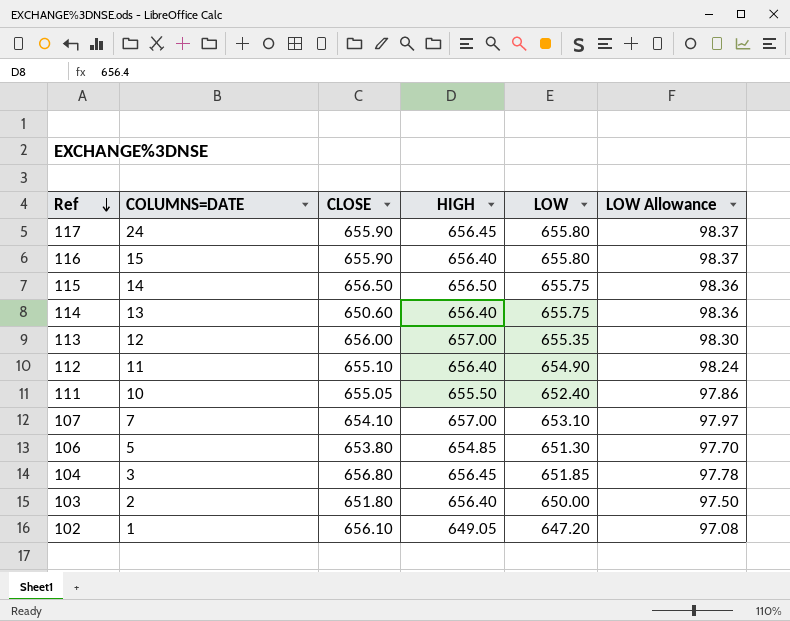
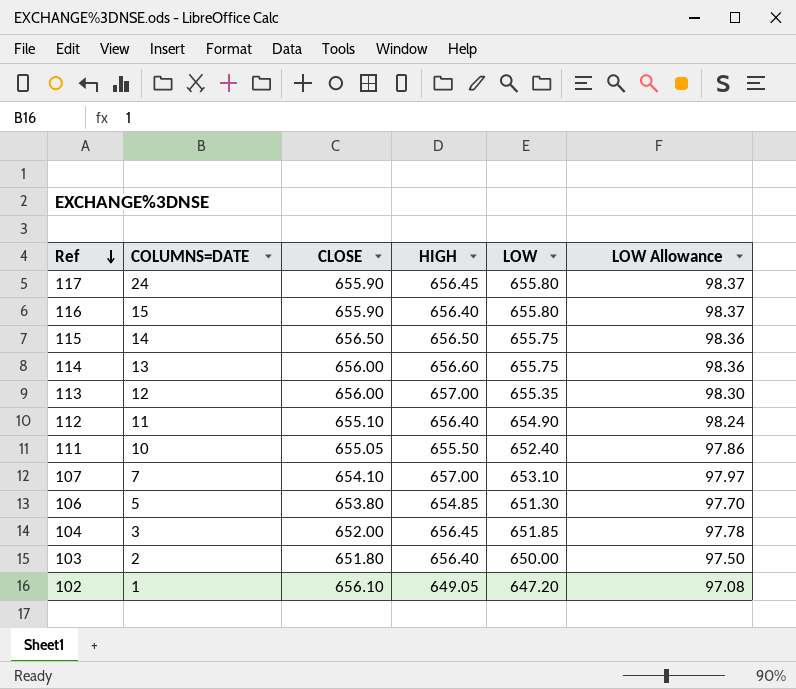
114 | CLOSE: 650.60 -> 656.00
114 | HIGH: 656.40 -> 656.60
104 | CLOSE: 656.80 -> 652.00

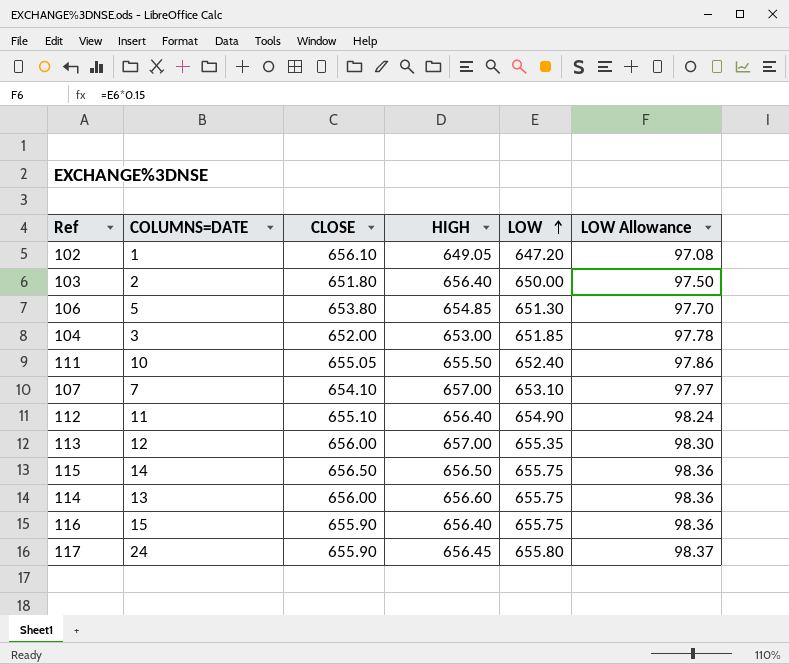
row order: Ref descending -> LOW ascending
104 | HIGH: 656.45 -> 653.00
116 | LOW: 655.80 -> 655.75
116 | LOW Allowance: 98.37 -> 98.36

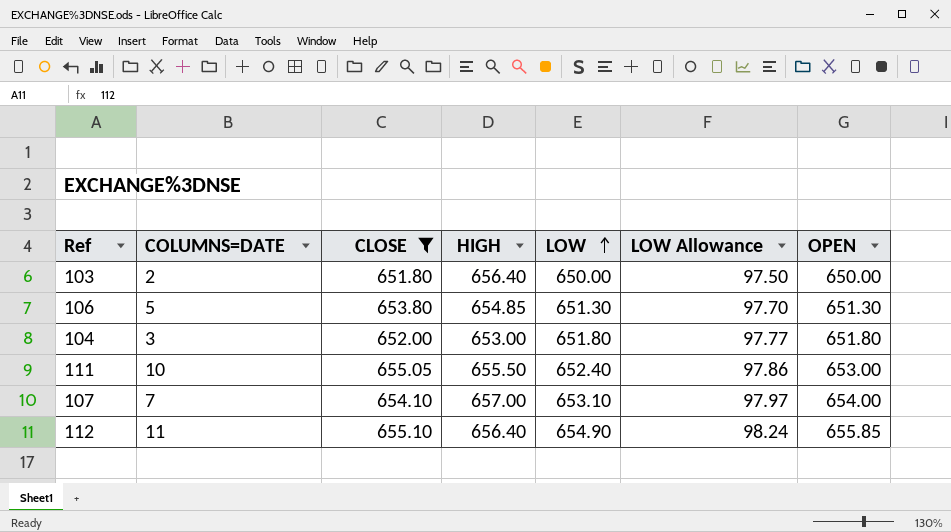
filter: none -> CLOSE <= 655.10
column OPEN | position: none -> 7
104 | LOW: 651.85 -> 651.80
104 | LOW Allowance: 97.78 -> 97.77

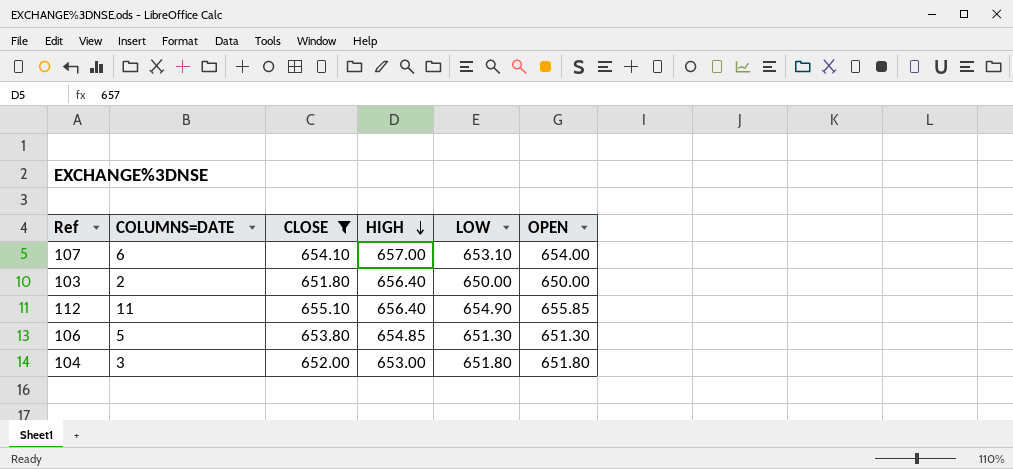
row order: LOW ascending -> HIGH descending
column LOW Allowance | formula: [LOW] * 0.15 -> none
row 111: 10 | 655.05 | 655.50 | 652.40 | 97.86 | 653.00 -> none
107 | COLUMNS=DATE: 7 -> 6

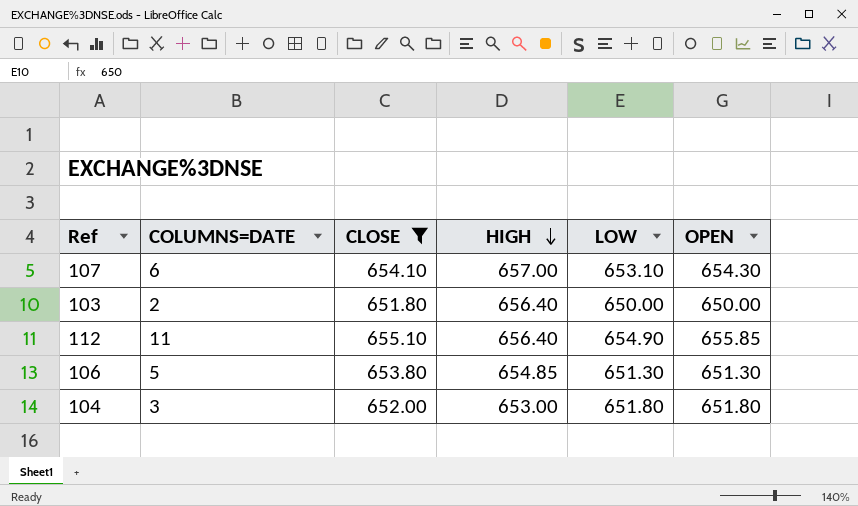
107 | OPEN: 654.00 -> 654.30

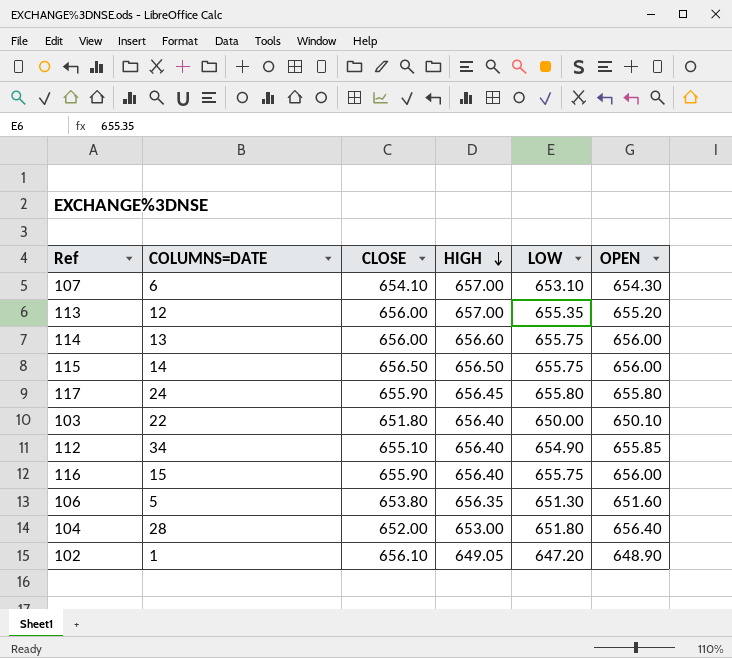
filter: CLOSE <= 655.10 -> none
103 | COLUMNS=DATE: 2 -> 22
103 | OPEN: 650.00 -> 650.10
112 | COLUMNS=DATE: 11 -> 34
106 | HIGH: 654.85 -> 656.35
106 | OPEN: 651.30 -> 651.60
104 | COLUMNS=DATE: 3 -> 28
104 | OPEN: 651.80 -> 656.40

